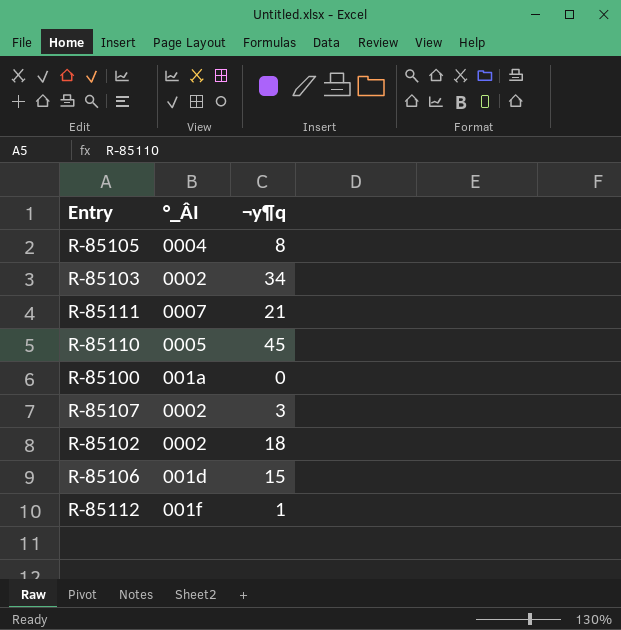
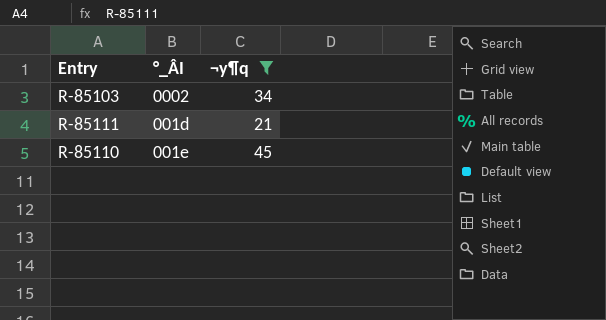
filter: none -> ¬y¶q >= 21
R-85111 | °_ÂI: 0007 -> 001d
R-85110 | °_ÂI: 0005 -> 001e

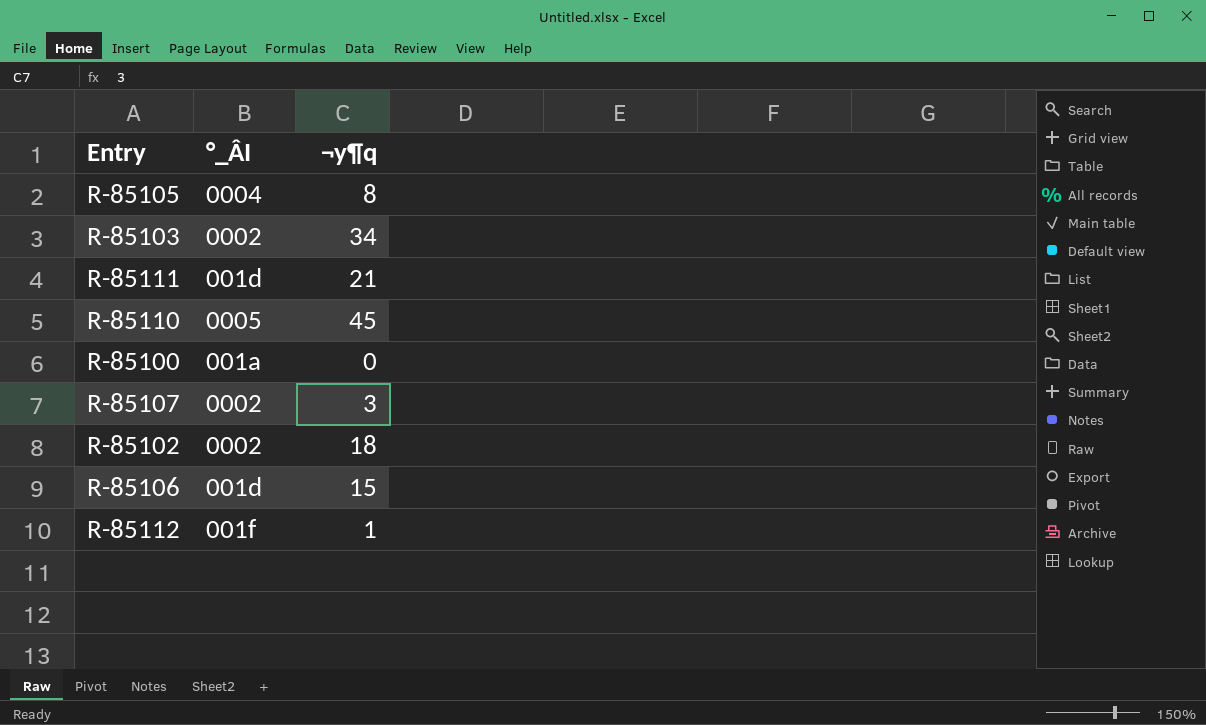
filter: ¬y¶q >= 21 -> none
R-85110 | °_ÂI: 001e -> 0005

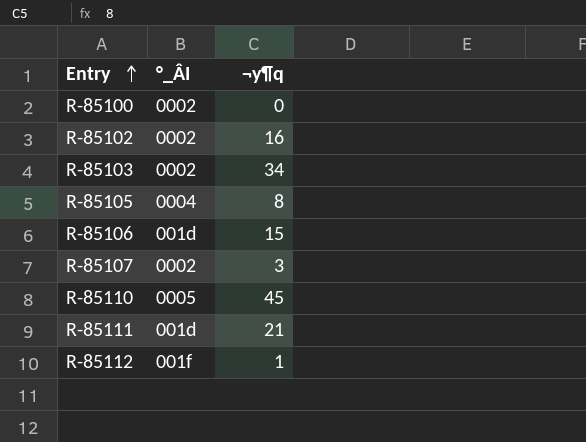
row order: none -> Entry ascending
R-85100 | °_ÂI: 001a -> 0002
R-85102 | ¬y¶q: 18 -> 16

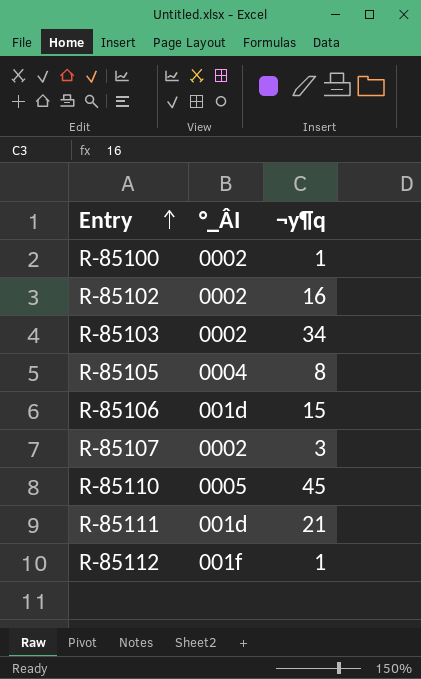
R-85100 | ¬y¶q: 0 -> 1

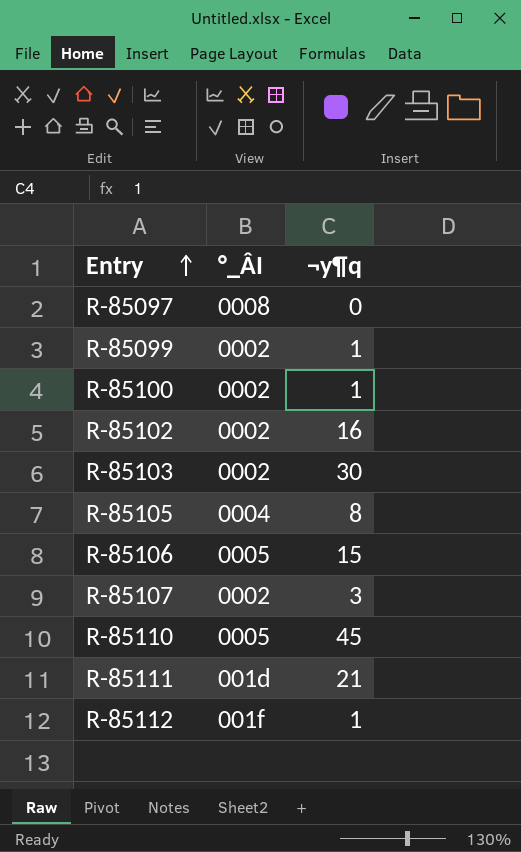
row R-85097: none -> 0008 | 0
row R-85099: none -> 0002 | 1
R-85103 | ¬y¶q: 34 -> 30
R-85106 | °_ÂI: 001d -> 0005

